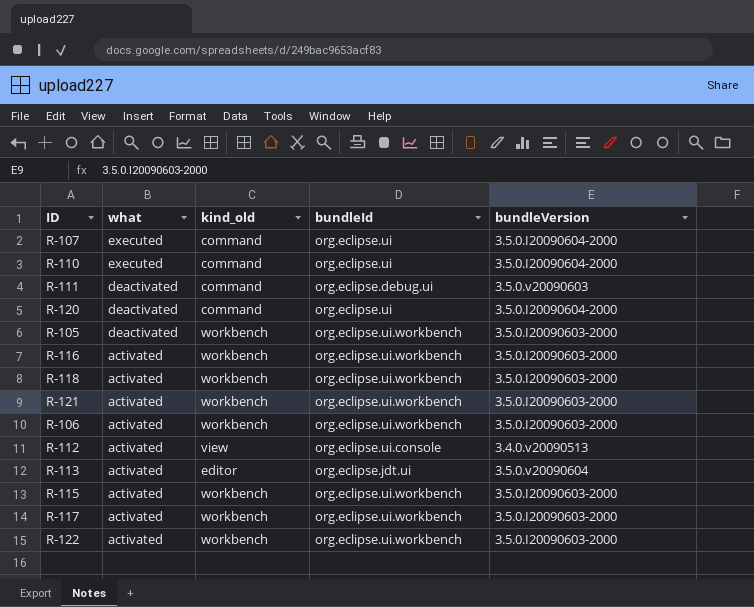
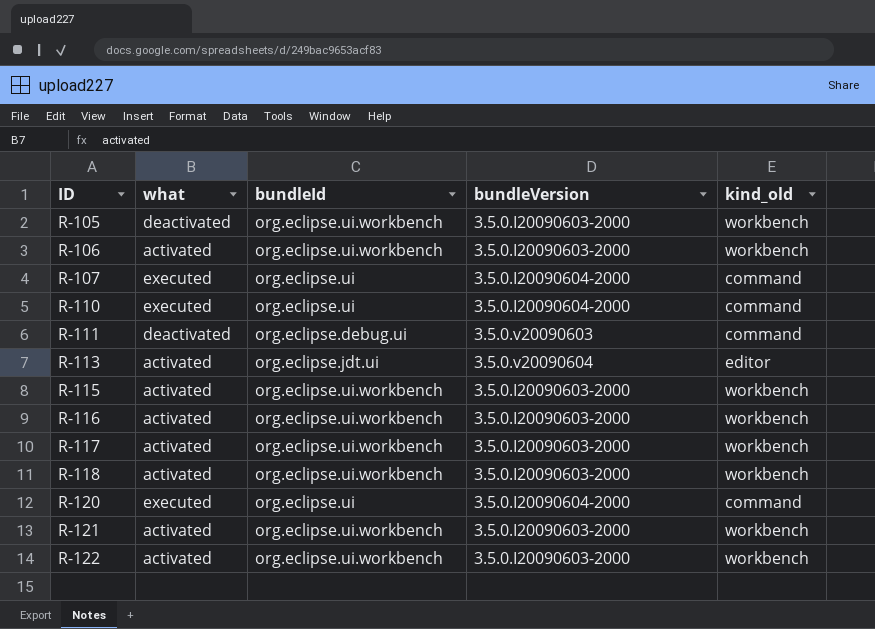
row order: what descending -> ID ascending
column kind_old | position: 3 -> 5
row R-112: activated | view | org.eclipse.ui.console | 3.4.0.v20090513 -> none
R-120 | what: deactivated -> executed

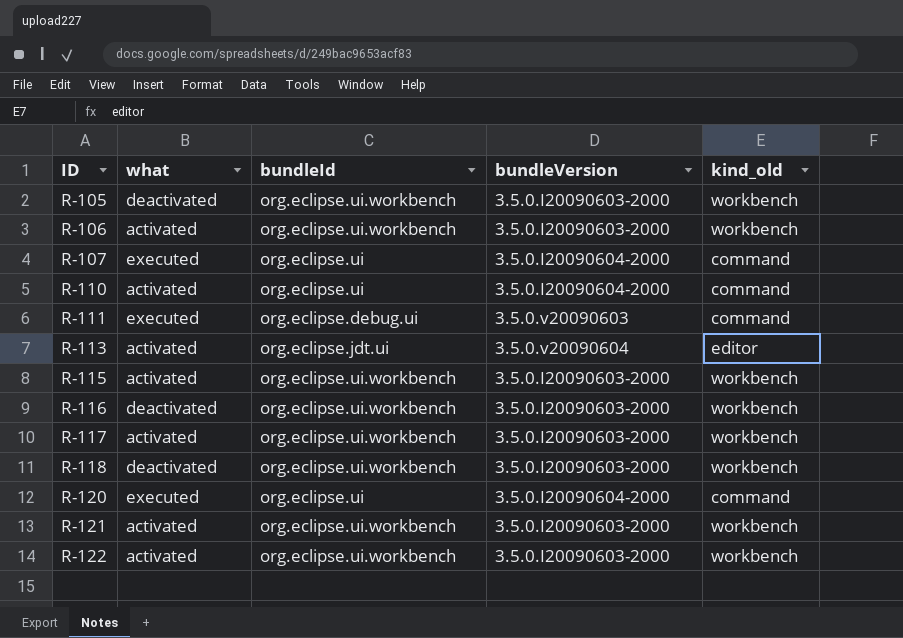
R-110 | what: executed -> activated
R-111 | what: deactivated -> executed
R-116 | what: activated -> deactivated
R-118 | what: activated -> deactivated

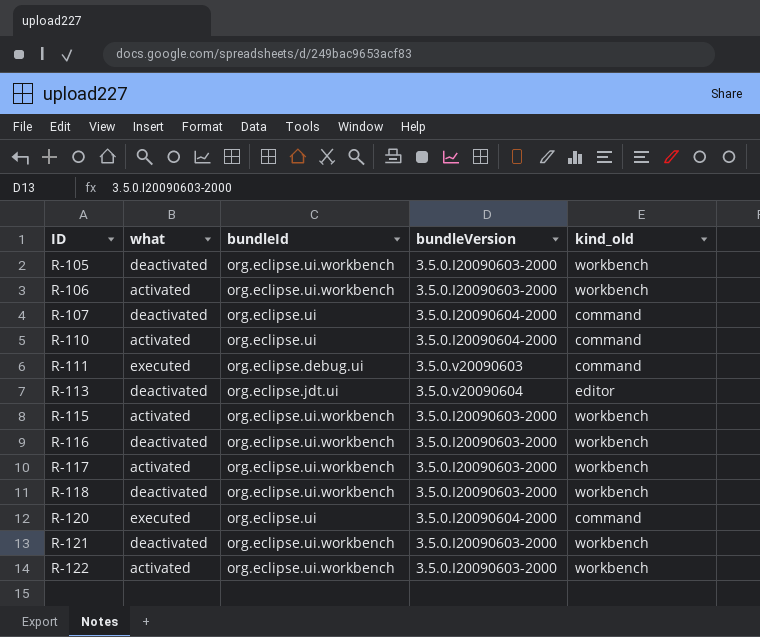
R-107 | what: executed -> deactivated
R-113 | what: activated -> deactivated
R-121 | what: activated -> deactivated

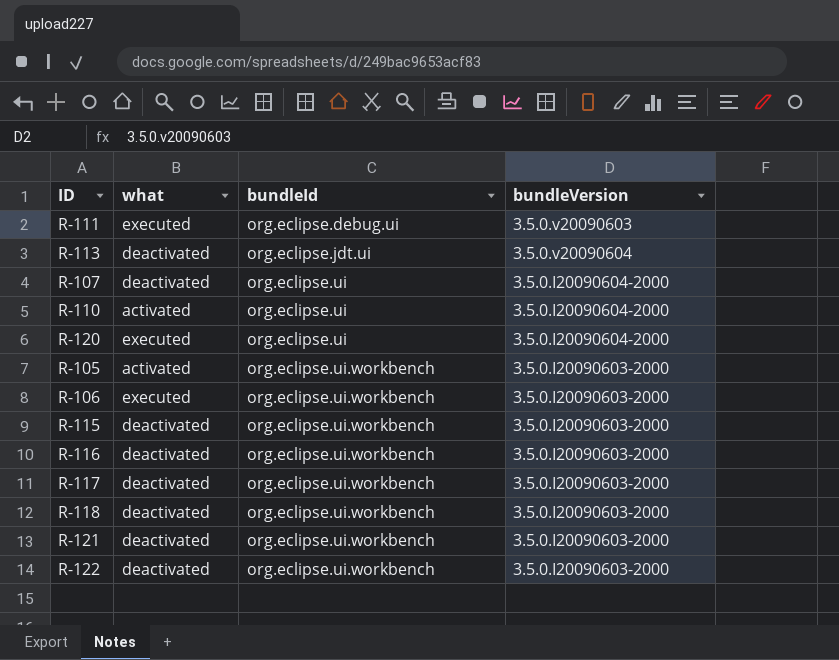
row order: ID ascending -> bundleId ascending
column kind_old | position: 5 -> none
R-105 | what: deactivated -> activated
R-106 | what: activated -> executed
R-115 | what: activated -> deactivated
R-117 | what: activated -> deactivated
R-122 | what: activated -> deactivated

